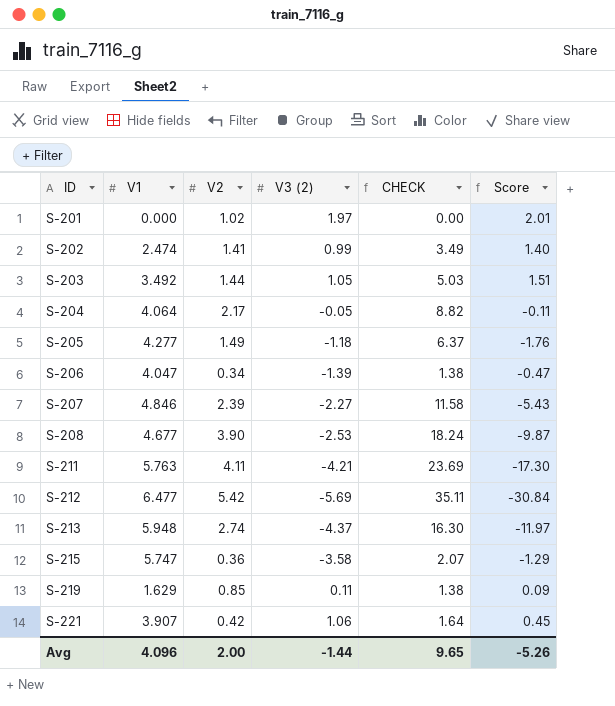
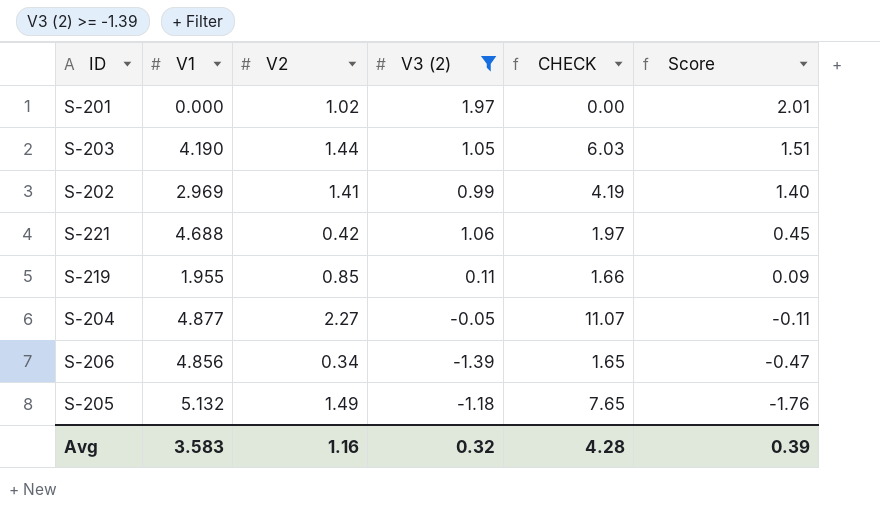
filter: none -> V3 (2) >= -1.39
row order: ID ascending -> Score descending
S-203 | V1: 3.492 -> 4.190
S-203 | CHECK: 5.03 -> 6.03
S-202 | V1: 2.474 -> 2.969
S-202 | CHECK: 3.49 -> 4.19
S-221 | V1: 3.907 -> 4.688
S-221 | CHECK: 1.64 -> 1.97
S-219 | V1: 1.629 -> 1.955
S-219 | CHECK: 1.38 -> 1.66
S-204 | V1: 4.064 -> 4.877
S-204 | V2: 2.17 -> 2.27
S-204 | CHECK: 8.82 -> 11.07
S-206 | V1: 4.047 -> 4.856
S-206 | CHECK: 1.38 -> 1.65
S-205 | V1: 4.277 -> 5.132
S-205 | CHECK: 6.37 -> 7.65
Avg | V1: 4.096 -> 3.583
Avg | V2: 2.00 -> 1.16
Avg | V3 (2): -1.44 -> 0.32
Avg | CHECK: 9.65 -> 4.28
Avg | Score: -5.26 -> 0.39

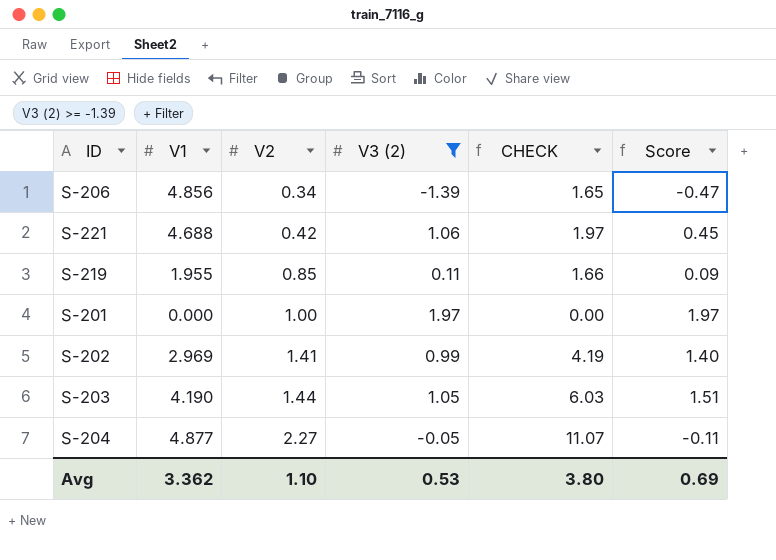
row order: Score descending -> V2 ascending
row S-205: 5.132 | 1.49 | -1.18 | 7.65 | -1.76 -> none
S-201 | V2: 1.02 -> 1.00
S-201 | Score: 2.01 -> 1.97
Avg | V1: 3.583 -> 3.362
Avg | V2: 1.16 -> 1.10
Avg | V3 (2): 0.32 -> 0.53
Avg | CHECK: 4.28 -> 3.80
Avg | Score: 0.39 -> 0.69

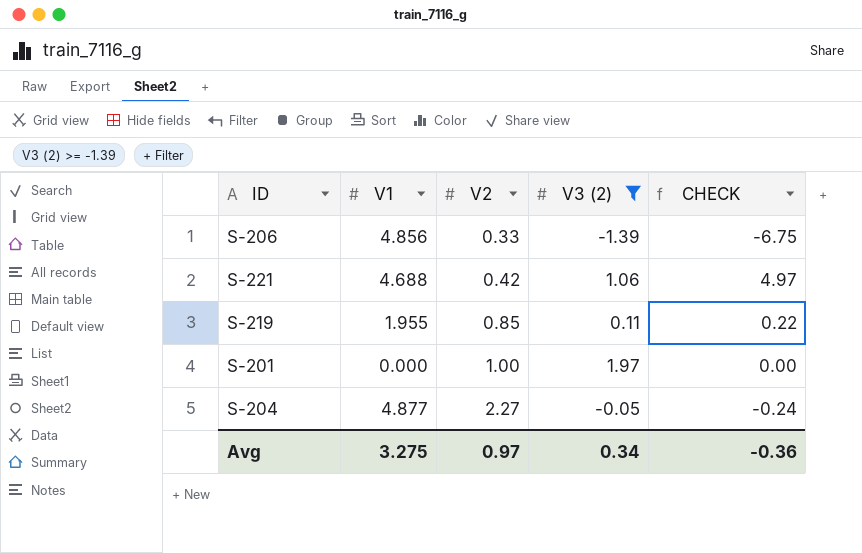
column Score | formula: [V2] * [V3 (2)] -> none
column CHECK | formula: [V1] * [V2] -> [V1] * [V3 (2)]
row S-202: 2.969 | 1.41 | 0.99 | 4.19 | 1.40 -> none
row S-203: 4.190 | 1.44 | 1.05 | 6.03 | 1.51 -> none
S-206 | V2: 0.34 -> 0.33
Avg | V1: 3.362 -> 3.275
Avg | V2: 1.10 -> 0.97
Avg | V3 (2): 0.53 -> 0.34
Avg | CHECK: 3.80 -> -0.36

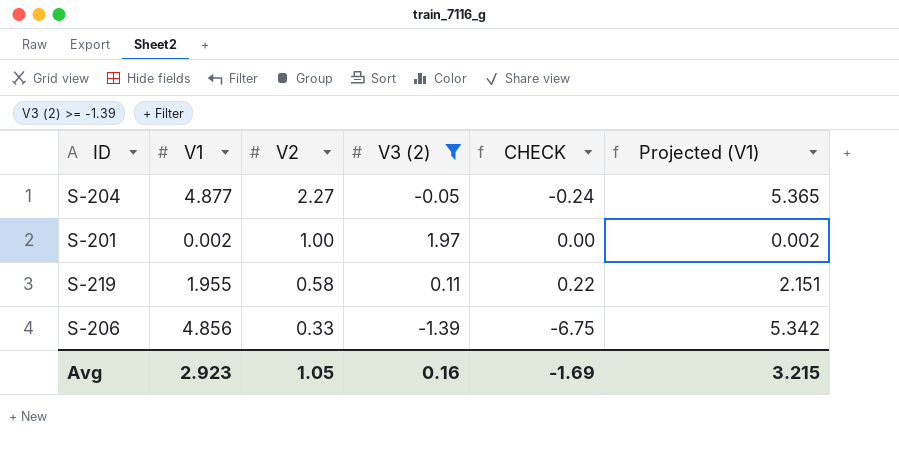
row order: V2 ascending -> V2 descending
column Projected (V1) | formula: none -> [V1] * 1.1
row S-221: 4.688 | 0.42 | 1.06 | 4.97 -> none
S-201 | V1: 0.000 -> 0.002
S-219 | V2: 0.85 -> 0.58
Avg | V1: 3.275 -> 2.923
Avg | V2: 0.97 -> 1.05
Avg | V3 (2): 0.34 -> 0.16
Avg | CHECK: -0.36 -> -1.69

